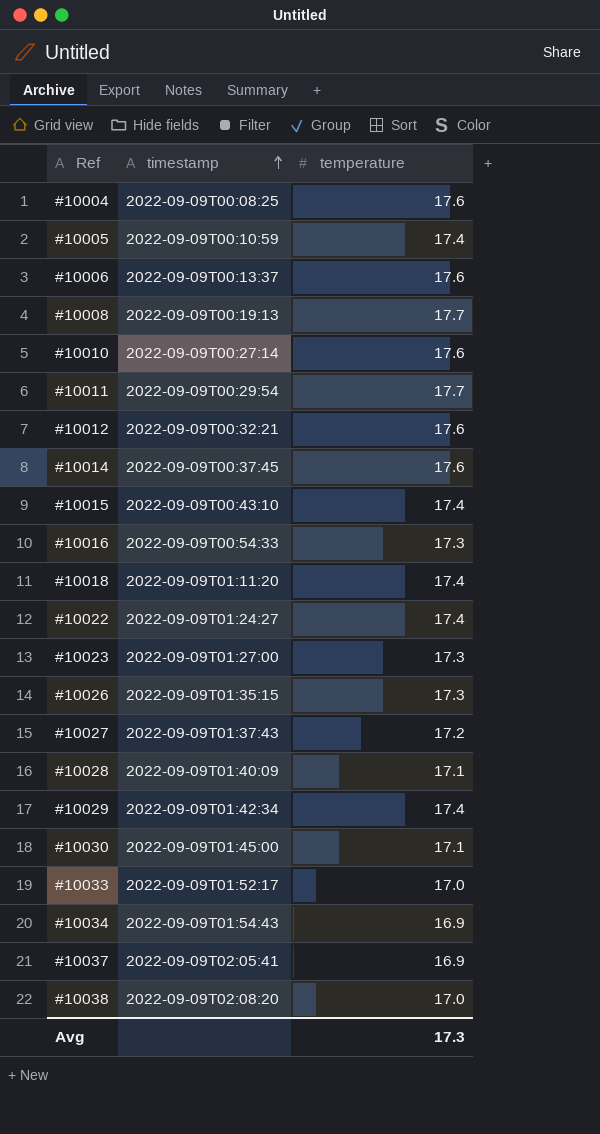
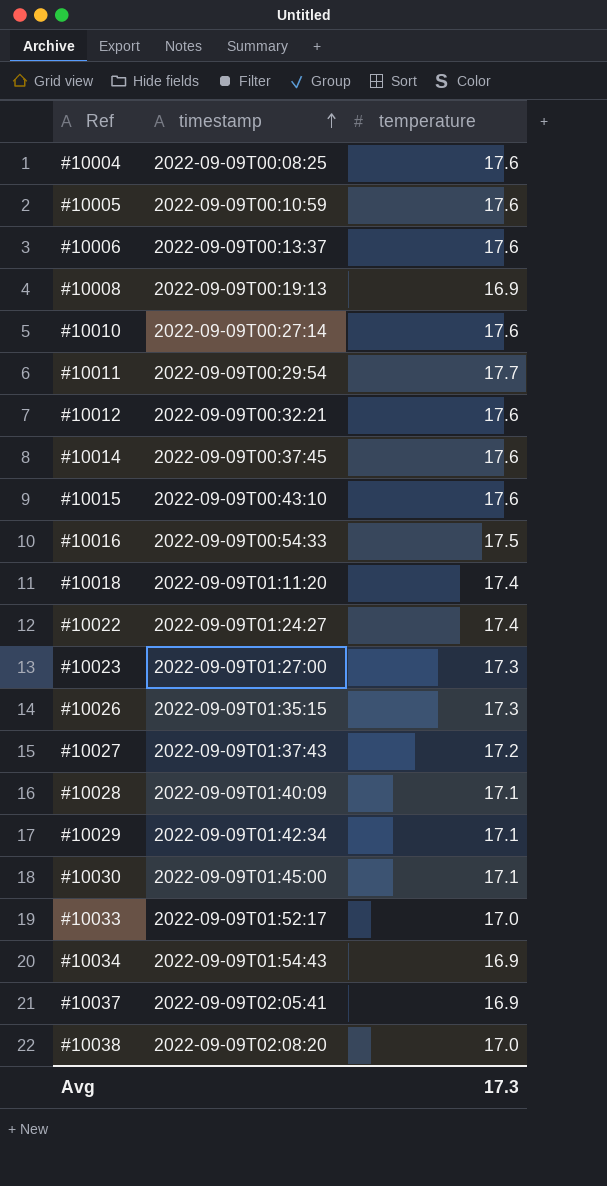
#10005 | temperature: 17.4 -> 17.6
#10008 | temperature: 17.7 -> 16.9
#10015 | temperature: 17.4 -> 17.6
#10016 | temperature: 17.3 -> 17.5
#10029 | temperature: 17.4 -> 17.1

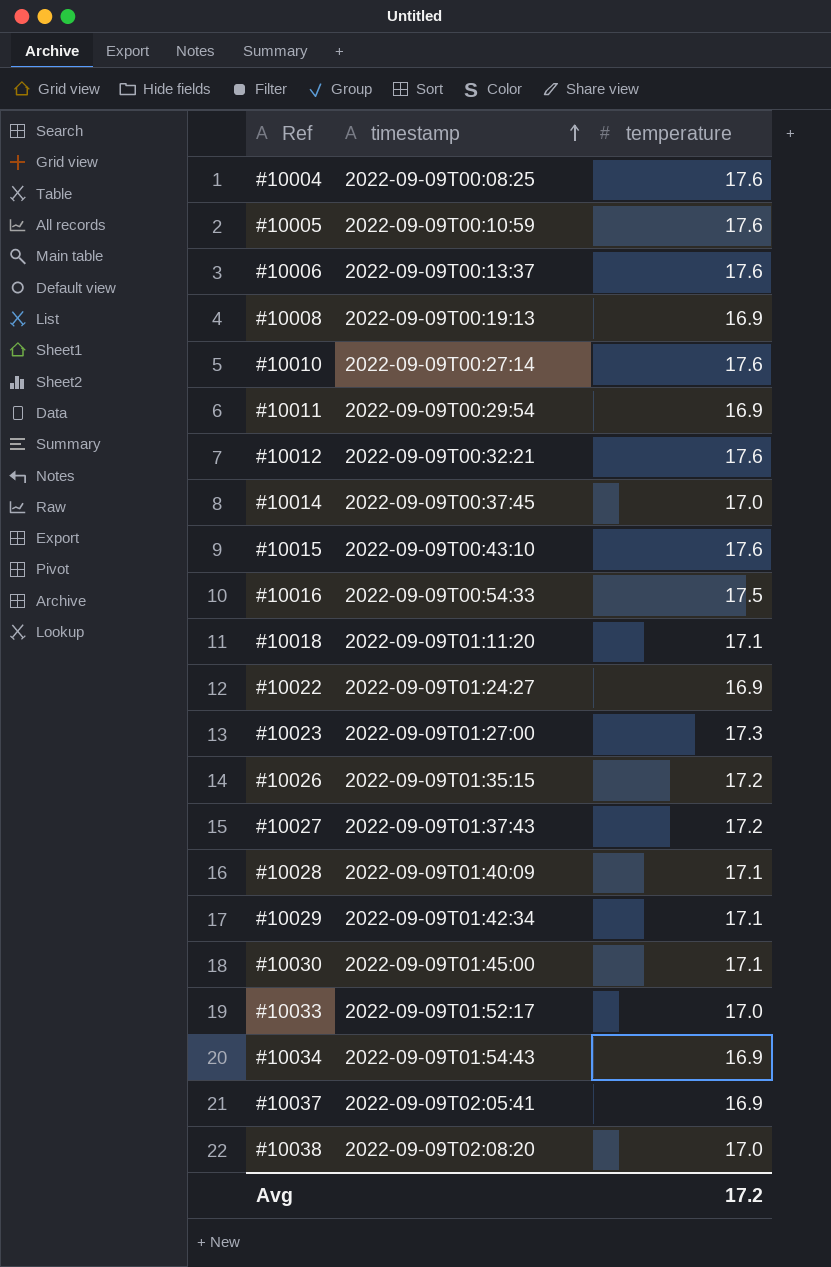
#10011 | temperature: 17.7 -> 16.9
#10014 | temperature: 17.6 -> 17.0
#10018 | temperature: 17.4 -> 17.1
#10022 | temperature: 17.4 -> 16.9
#10026 | temperature: 17.3 -> 17.2
Avg | temperature: 17.3 -> 17.2

